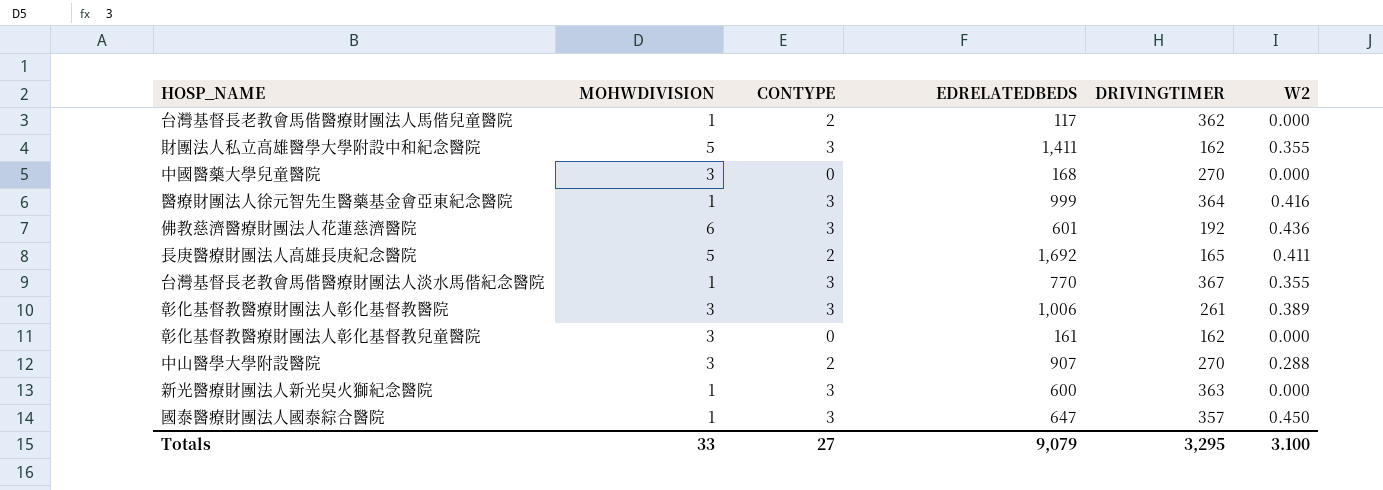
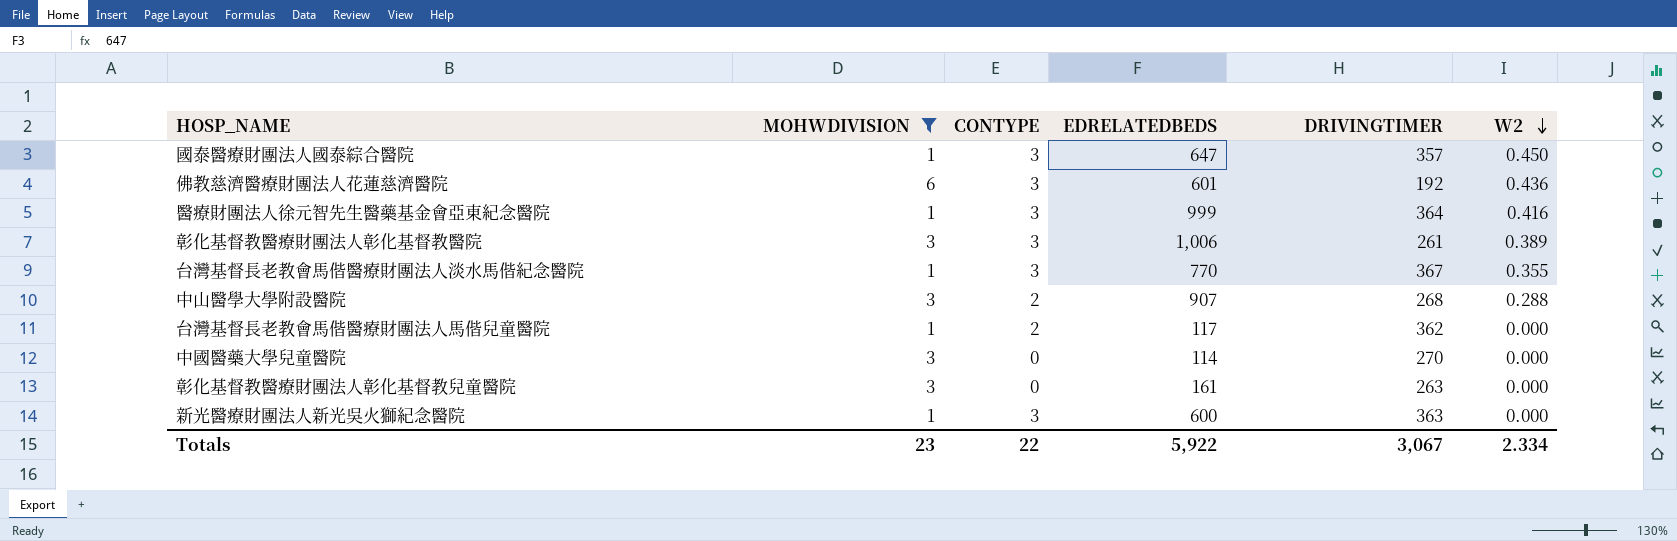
filter: none -> MOHWDIVISION != 5
row order: none -> W2 descending
中山醫學大學附設醫院 | DRIVINGTIMER: 270 -> 268
中國醫藥大學兒童醫院 | EDRELATEDBEDS: 168 -> 114
彰化基督教醫療財團法人彰化基督教兒童醫院 | DRIVINGTIMER: 162 -> 263
Totals | MOHWDIVISION: 33 -> 23
Totals | CONTYPE: 27 -> 22
Totals | EDRELATEDBEDS: 9,079 -> 5,922
Totals | DRIVINGTIMER: 3,295 -> 3,067
Totals | W2: 3.100 -> 2.334

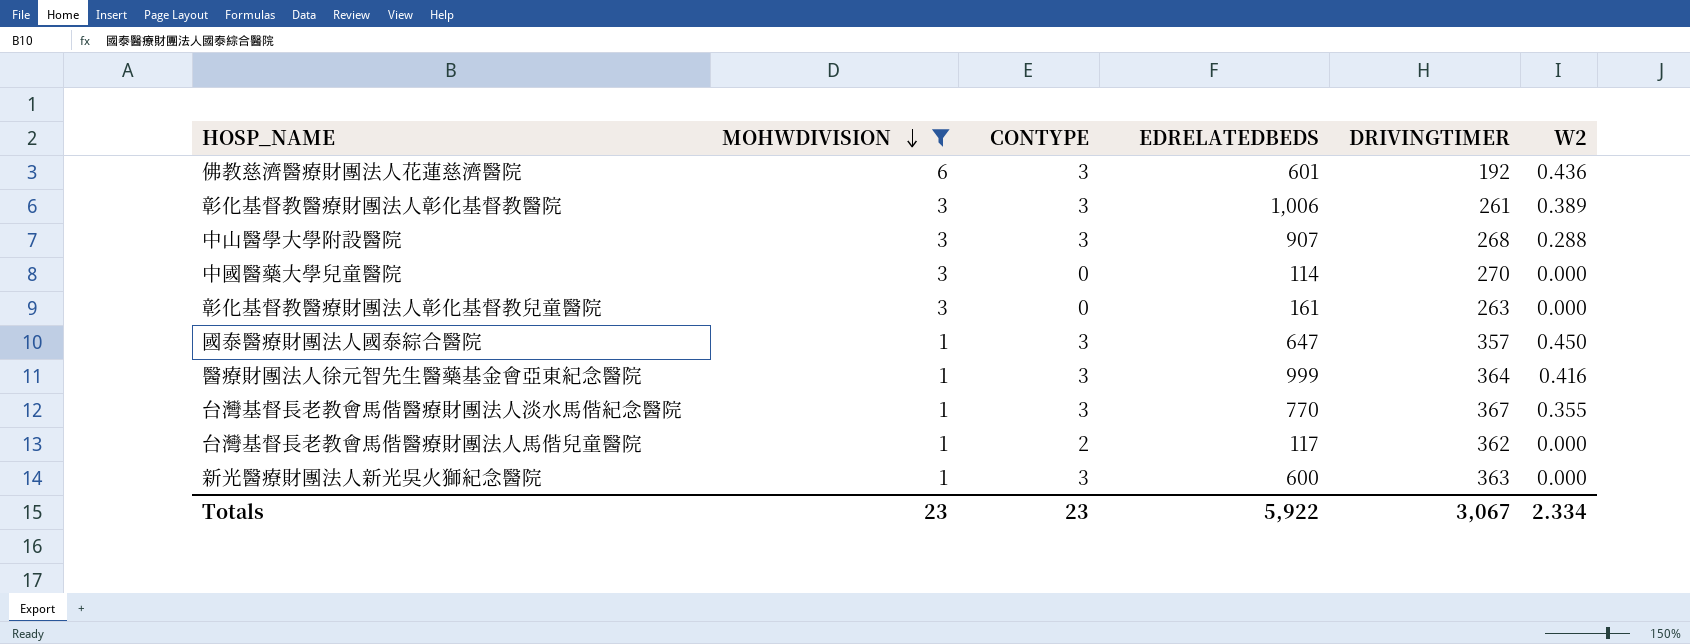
row order: W2 descending -> MOHWDIVISION descending
中山醫學大學附設醫院 | CONTYPE: 2 -> 3
Totals | CONTYPE: 22 -> 23

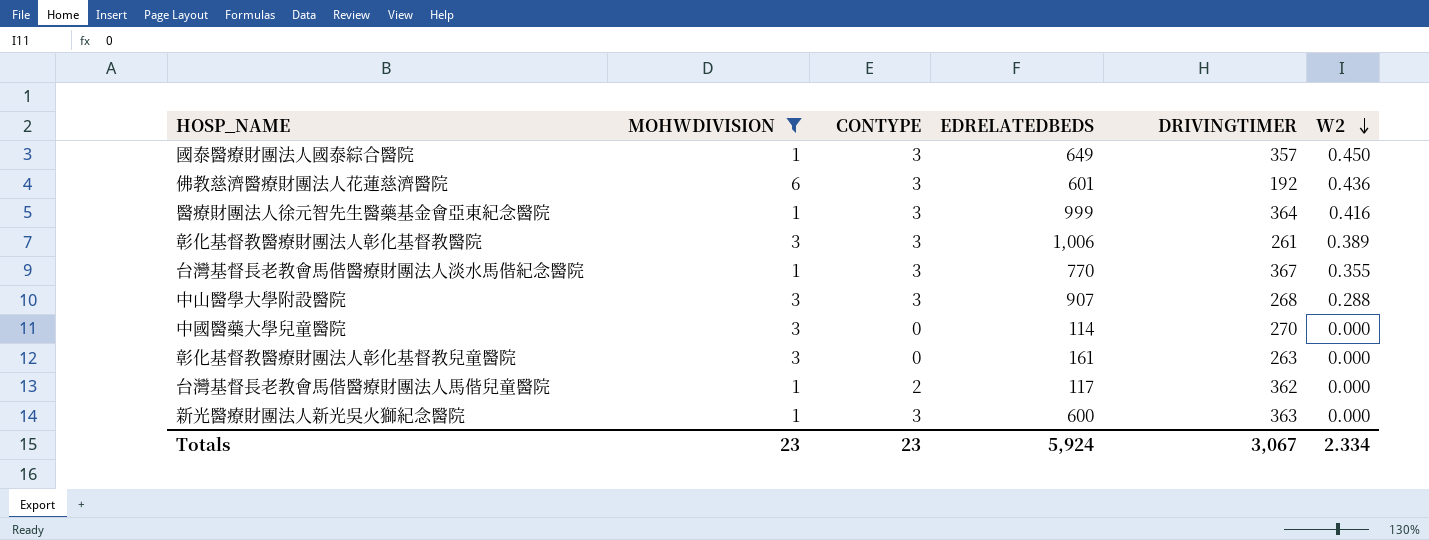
row order: MOHWDIVISION descending -> W2 descending
國泰醫療財團法人國泰綜合醫院 | EDRELATEDBEDS: 647 -> 649
Totals | EDRELATEDBEDS: 5,922 -> 5,924

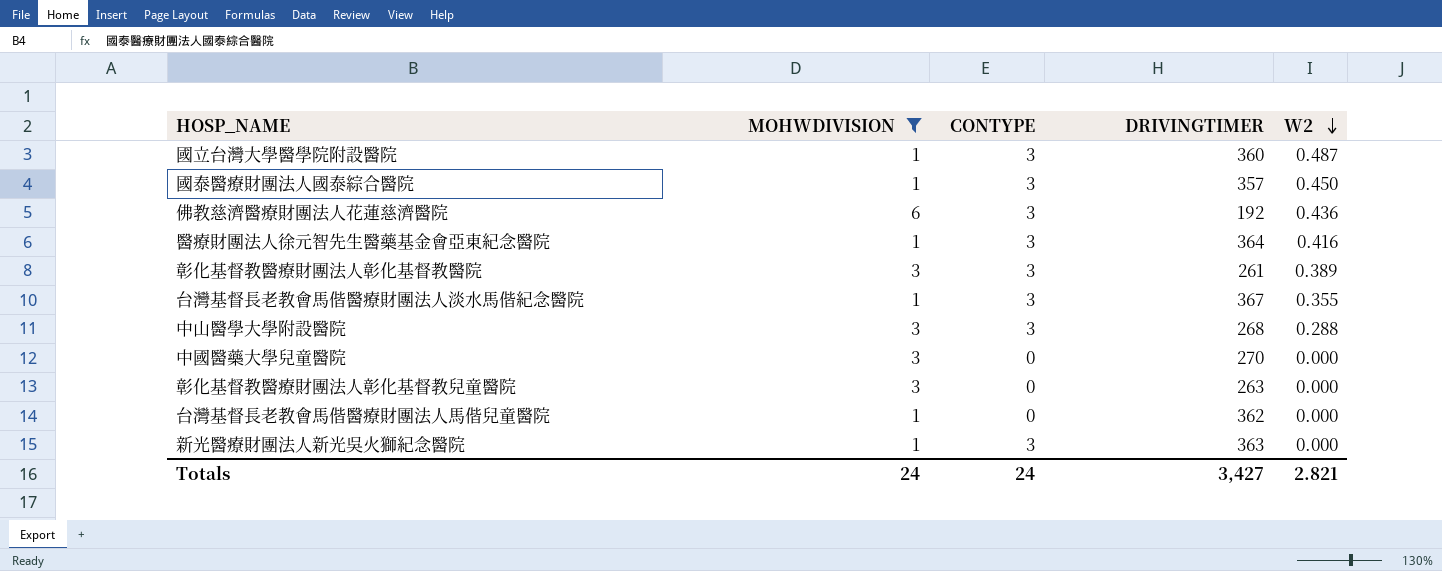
column EDRELATEDBEDS | position: 4 -> none
row 國立台灣大學醫學院附設醫院: none -> 1 | 3 | 360 | 0.487
台灣基督長老教會馬偕醫療財團法人馬偕兒童醫院 | CONTYPE: 2 -> 0
Totals | MOHWDIVISION: 23 -> 24
Totals | CONTYPE: 23 -> 24
Totals | DRIVINGTIMER: 3,067 -> 3,427
Totals | W2: 2.334 -> 2.821

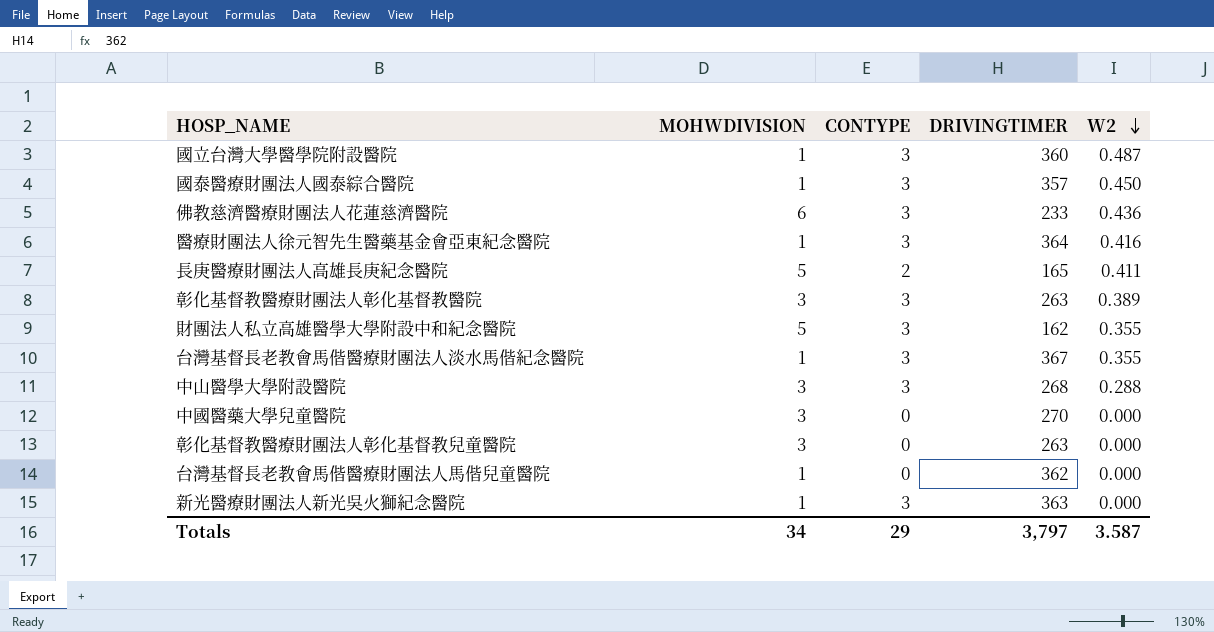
filter: MOHWDIVISION != 5 -> none
佛教慈濟醫療財團法人花蓮慈濟醫院 | DRIVINGTIMER: 192 -> 233
彰化基督教醫療財團法人彰化基督教醫院 | DRIVINGTIMER: 261 -> 263
Totals | MOHWDIVISION: 24 -> 34
Totals | CONTYPE: 24 -> 29
Totals | DRIVINGTIMER: 3,427 -> 3,797
Totals | W2: 2.821 -> 3.587

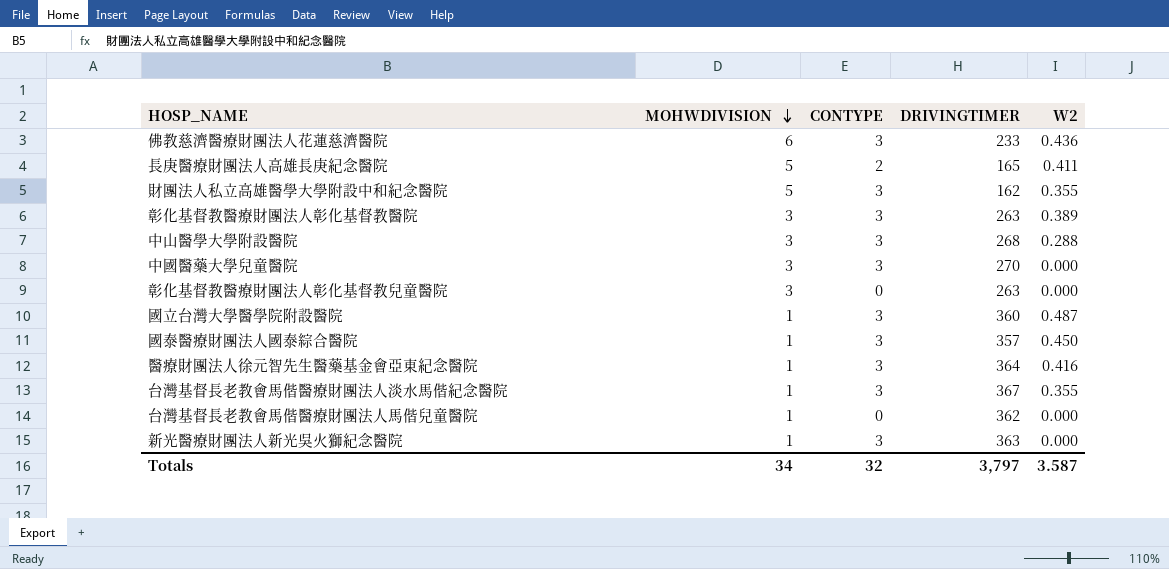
row order: W2 descending -> MOHWDIVISION descending
中國醫藥大學兒童醫院 | CONTYPE: 0 -> 3
Totals | CONTYPE: 29 -> 32

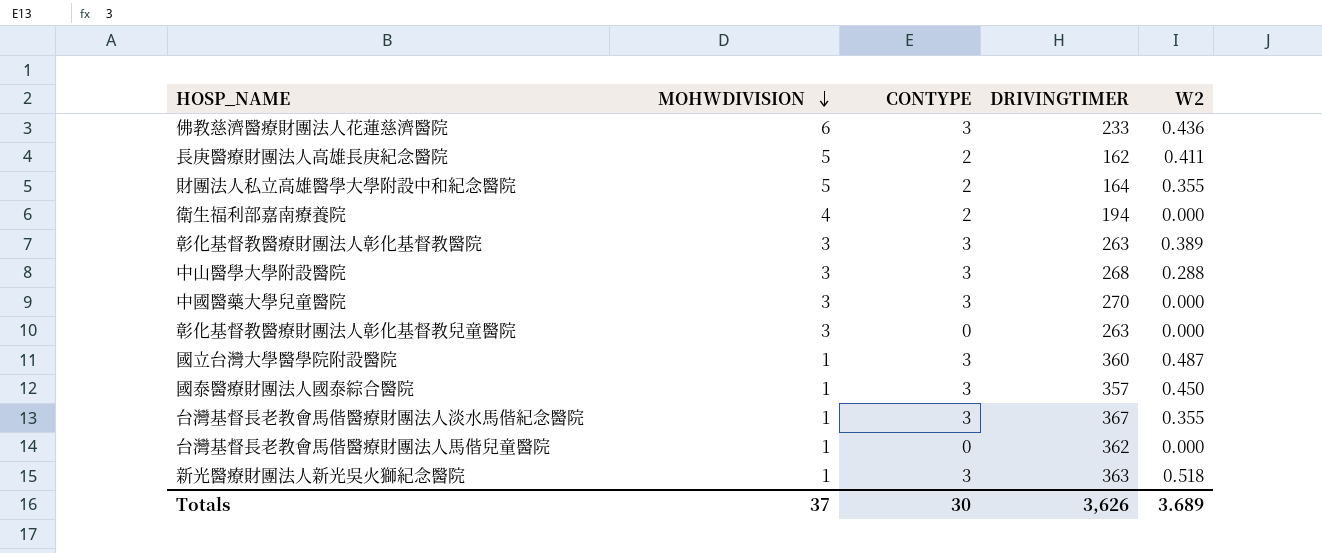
row 醫療財團法人徐元智先生醫藥基金會亞東紀念醫院: 1 | 3 | 364 | 0.416 -> none
長庚醫療財團法人高雄長庚紀念醫院 | DRIVINGTIMER: 165 -> 162
財團法人私立高雄醫學大學附設中和紀念醫院 | CONTYPE: 3 -> 2
財團法人私立高雄醫學大學附設中和紀念醫院 | DRIVINGTIMER: 162 -> 164
row 衛生福利部嘉南療養院: none -> 4 | 2 | 194 | 0.000
新光醫療財團法人新光吳火獅紀念醫院 | W2: 0.000 -> 0.518
Totals | MOHWDIVISION: 34 -> 37
Totals | CONTYPE: 32 -> 30
Totals | DRIVINGTIMER: 3,797 -> 3,626
Totals | W2: 3.587 -> 3.689

